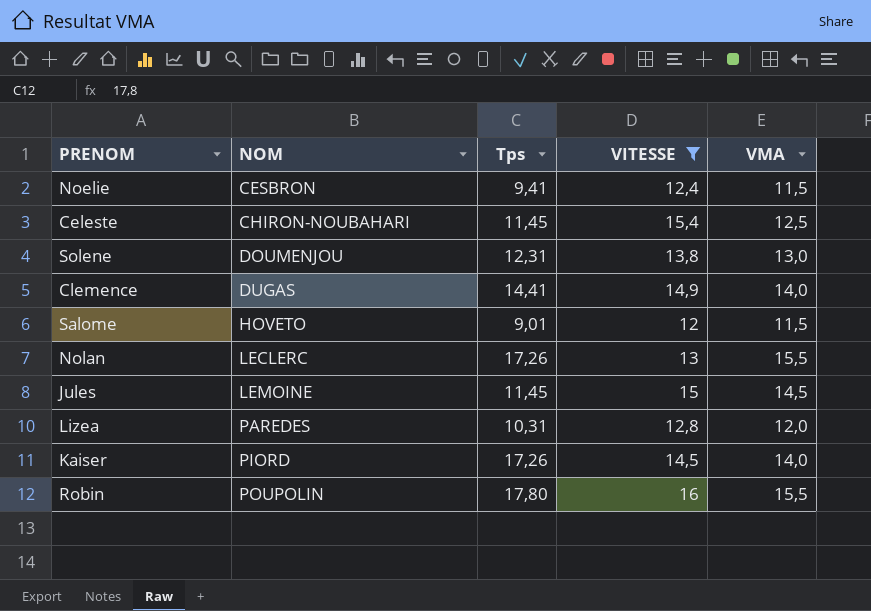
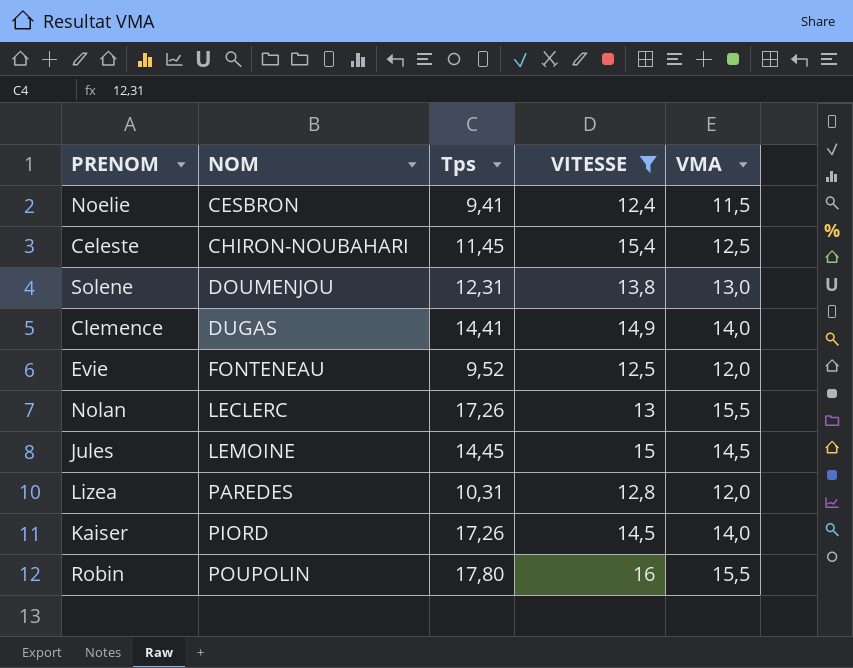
row Salome: HOVETO | 9,01 | 12 | 11,5 -> none
row Evie: none -> FONTENEAU | 9,52 | 12,5 | 12,0
Jules | Tps: 11,45 -> 14,45

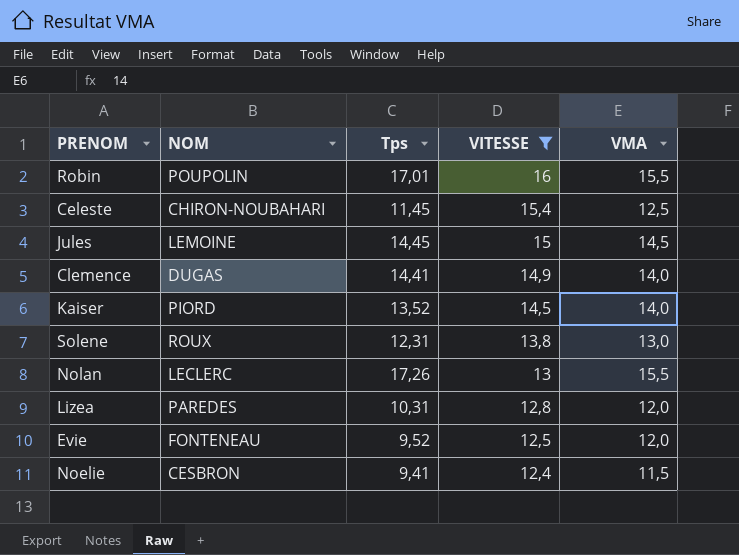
row order: NOM ascending -> VITESSE descending
Robin | Tps: 17,80 -> 17,01
Kaiser | Tps: 17,26 -> 13,52
Solene | NOM: DOUMENJOU -> ROUX

